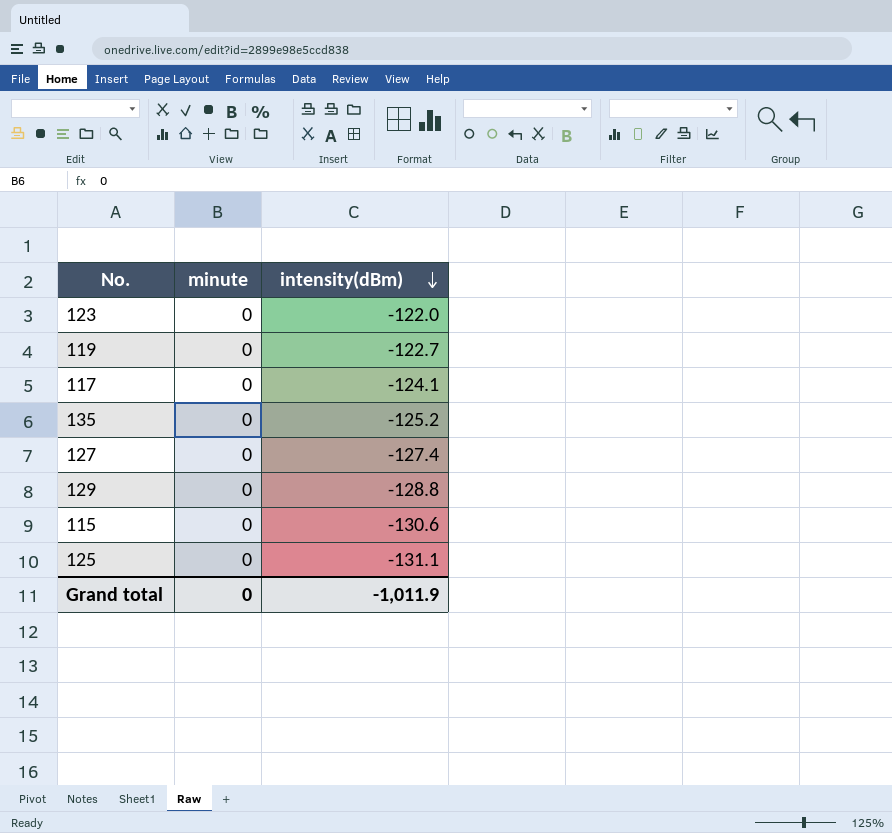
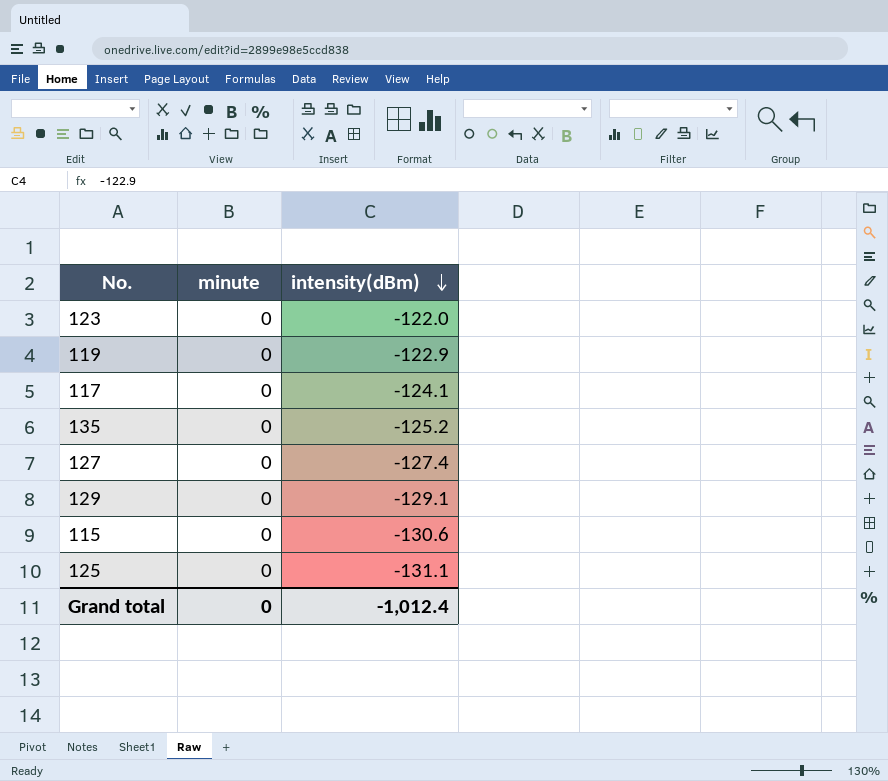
119 | intensity(dBm): -122.7 -> -122.9
129 | intensity(dBm): -128.8 -> -129.1
Grand total | intensity(dBm): -1,011.9 -> -1,012.4

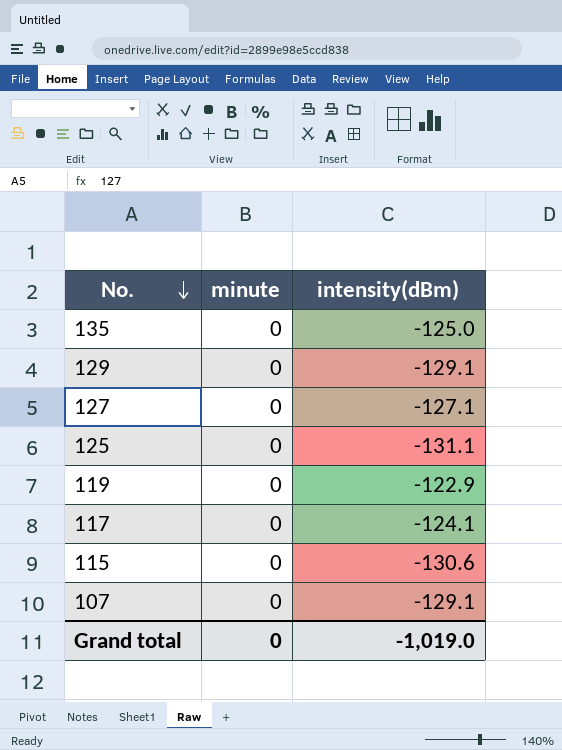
row order: intensity(dBm) descending -> No. descending
row 123: 0 | -122.0 -> none
135 | intensity(dBm): -125.2 -> -125.0
127 | intensity(dBm): -127.4 -> -127.1
row 107: none -> 0 | -129.1
Grand total | intensity(dBm): -1,012.4 -> -1,019.0

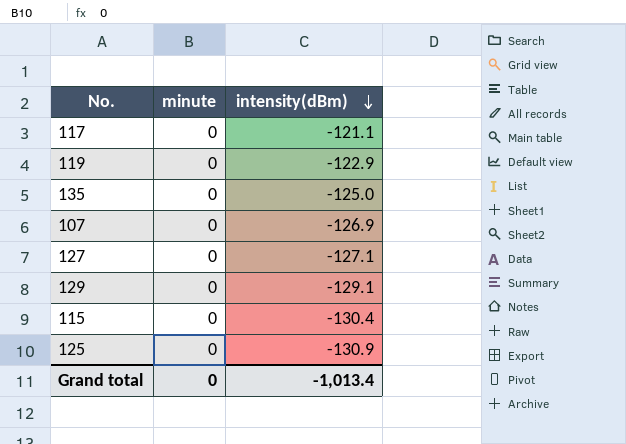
row order: No. descending -> intensity(dBm) descending
117 | intensity(dBm): -124.1 -> -121.1
107 | intensity(dBm): -129.1 -> -126.9
115 | intensity(dBm): -130.6 -> -130.4
125 | intensity(dBm): -131.1 -> -130.9
Grand total | intensity(dBm): -1,019.0 -> -1,013.4

